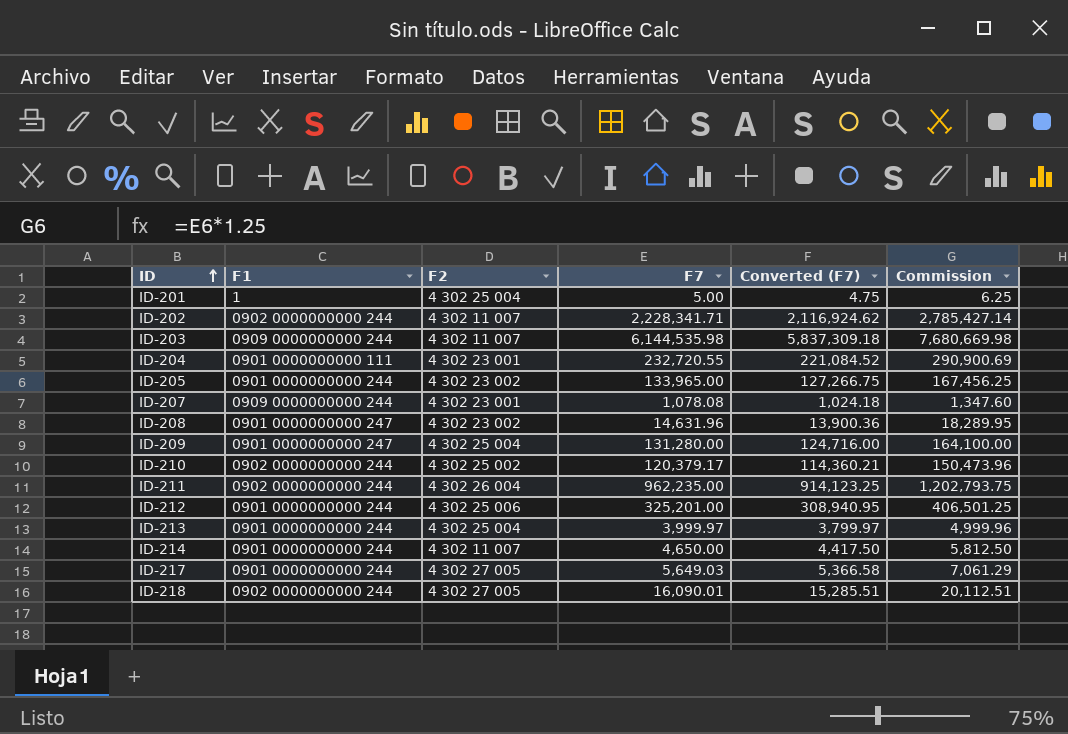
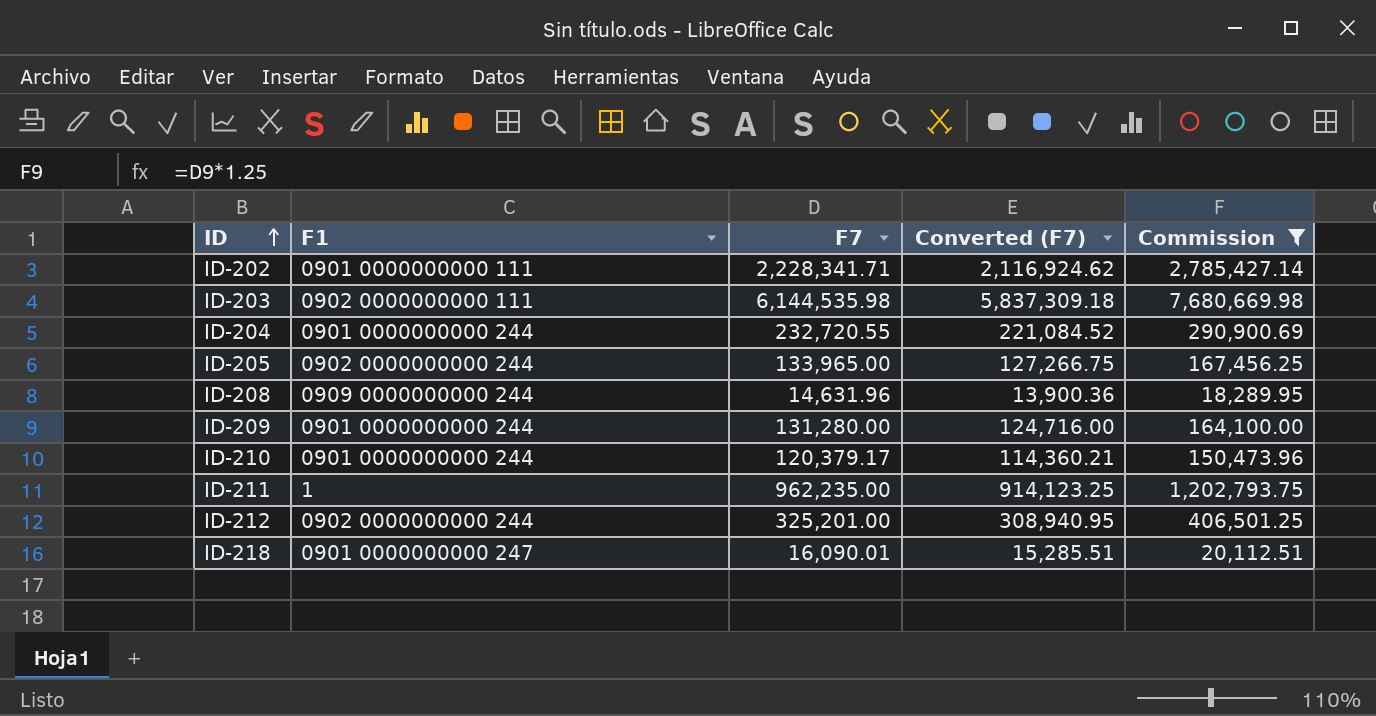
filter: none -> Commission >= 18,289.95
column F2 | position: 3 -> none
ID-202 | F1: 0902 0000000000 244 -> 0901 0000000000 111
ID-203 | F1: 0909 0000000000 244 -> 0902 0000000000 111
ID-204 | F1: 0901 0000000000 111 -> 0901 0000000000 244
ID-205 | F1: 0901 0000000000 244 -> 0902 0000000000 244
ID-208 | F1: 0901 0000000000 247 -> 0909 0000000000 244
ID-209 | F1: 0901 0000000000 247 -> 0901 0000000000 244
ID-210 | F1: 0902 0000000000 244 -> 0901 0000000000 244
ID-211 | F1: 0902 0000000000 244 -> 1
ID-212 | F1: 0901 0000000000 244 -> 0902 0000000000 244
ID-218 | F1: 0902 0000000000 244 -> 0901 0000000000 247

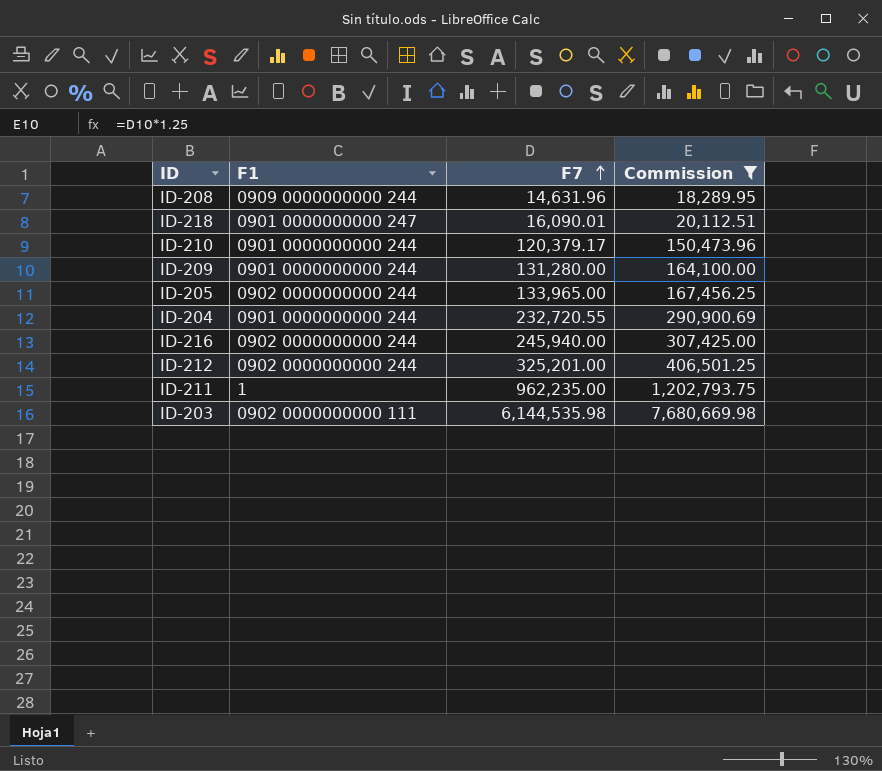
row order: ID ascending -> F7 ascending
column Converted (F7) | formula: [F7] * 0.95 -> none
row ID-202: 0901 0000000000 111 | 2,228,341.71 | 2,116,924.62 | 2,785,427.14 -> none
row ID-216: none -> 0902 0000000000 244 | 245,940.00 | 307,425.00

